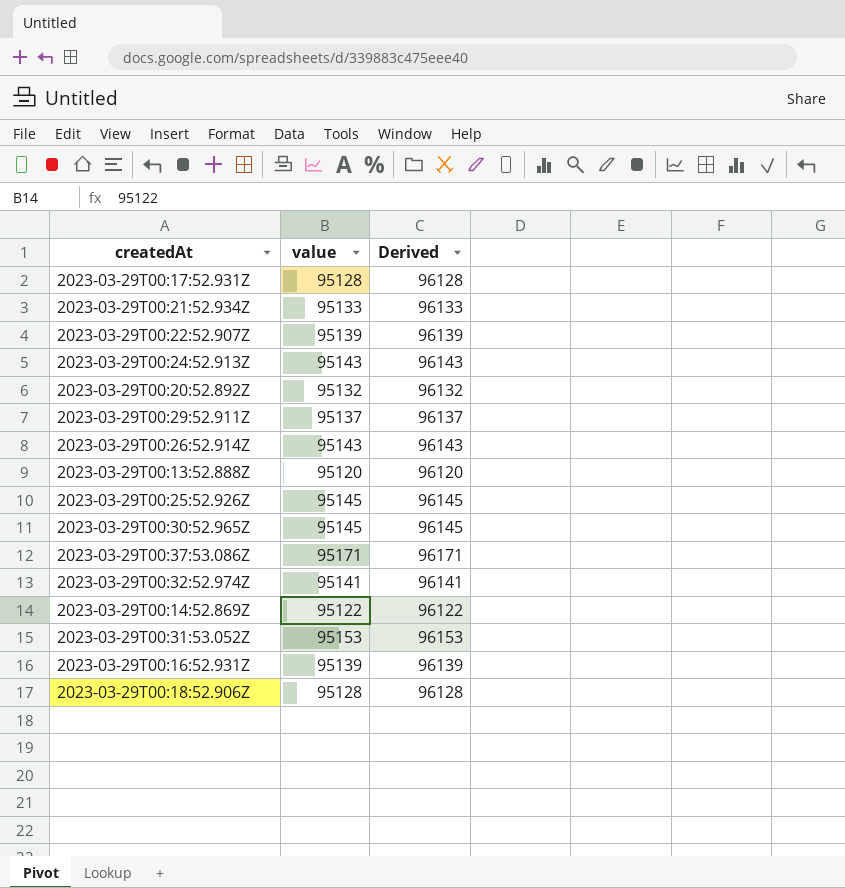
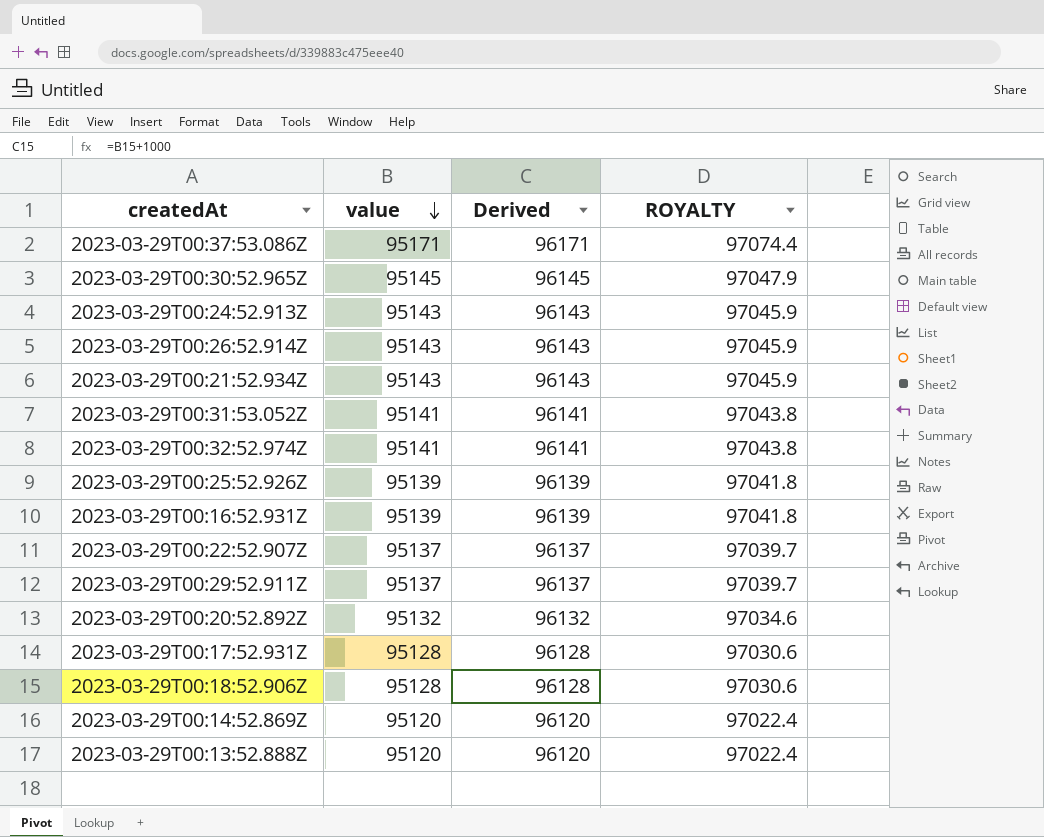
row order: none -> value descending
column ROYALTY | formula: none -> [value] * 1.02
2023-03-29T00:21:52.934Z | value: 95133 -> 95143
2023-03-29T00:21:52.934Z | Derived: 96133 -> 96143
2023-03-29T00:31:53.052Z | value: 95153 -> 95141
2023-03-29T00:31:53.052Z | Derived: 96153 -> 96141
2023-03-29T00:25:52.926Z | value: 95145 -> 95139
2023-03-29T00:25:52.926Z | Derived: 96145 -> 96139
2023-03-29T00:22:52.907Z | value: 95139 -> 95137
2023-03-29T00:22:52.907Z | Derived: 96139 -> 96137
2023-03-29T00:14:52.869Z | value: 95122 -> 95120
2023-03-29T00:14:52.869Z | Derived: 96122 -> 96120

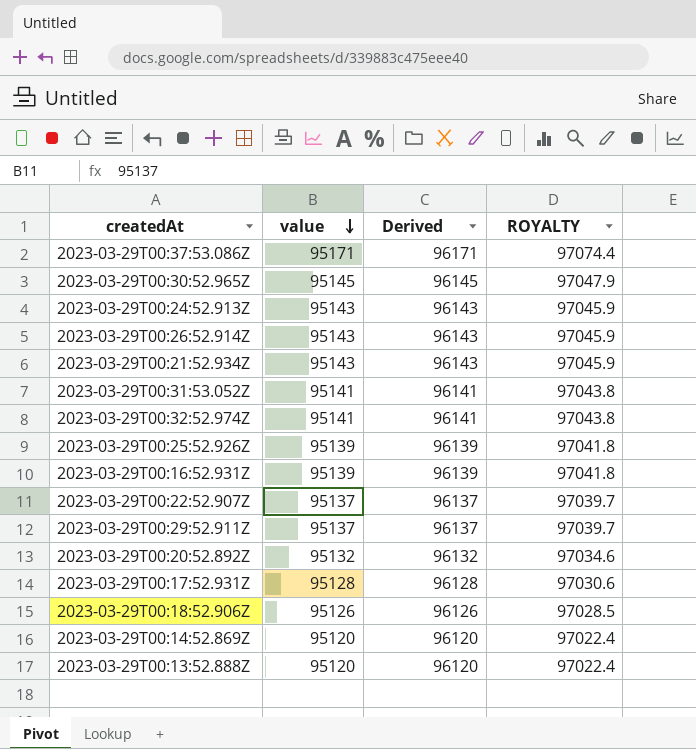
2023-03-29T00:18:52.906Z | value: 95128 -> 95126
2023-03-29T00:18:52.906Z | Derived: 96128 -> 96126
2023-03-29T00:18:52.906Z | ROYALTY: 97030.6 -> 97028.5

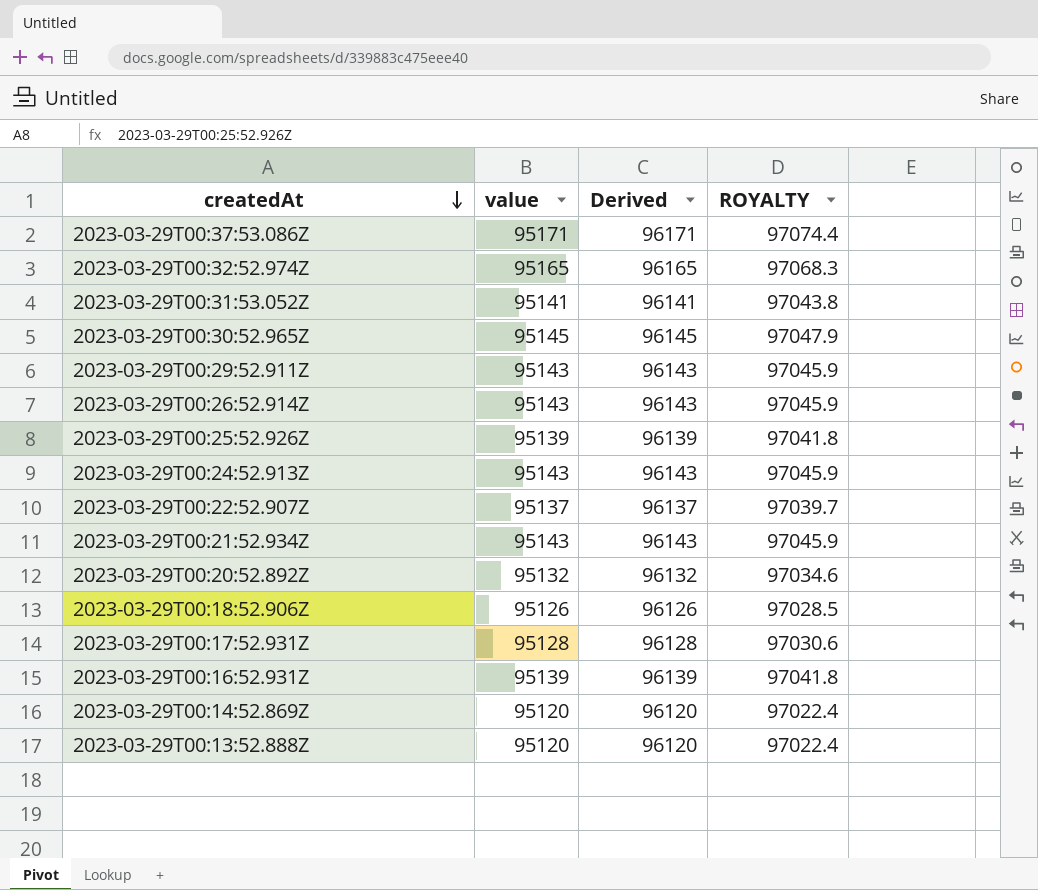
row order: value descending -> createdAt descending
2023-03-29T00:32:52.974Z | value: 95141 -> 95165
2023-03-29T00:32:52.974Z | Derived: 96141 -> 96165
2023-03-29T00:32:52.974Z | ROYALTY: 97043.8 -> 97068.3
2023-03-29T00:29:52.911Z | value: 95137 -> 95143
2023-03-29T00:29:52.911Z | Derived: 96137 -> 96143
2023-03-29T00:29:52.911Z | ROYALTY: 97039.7 -> 97045.9

